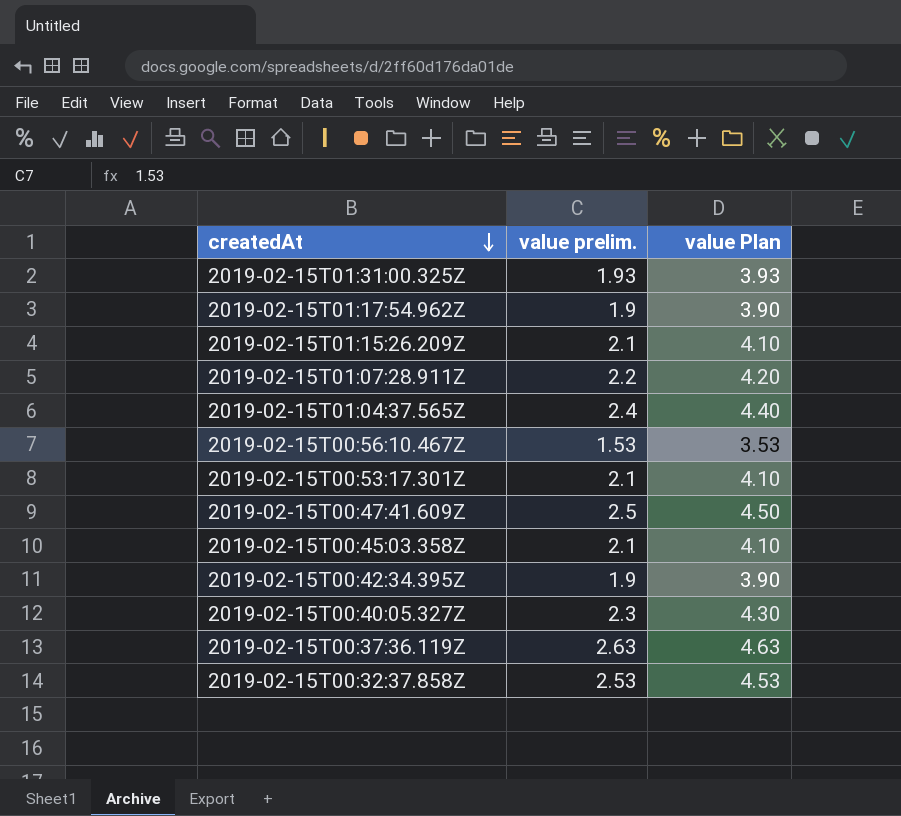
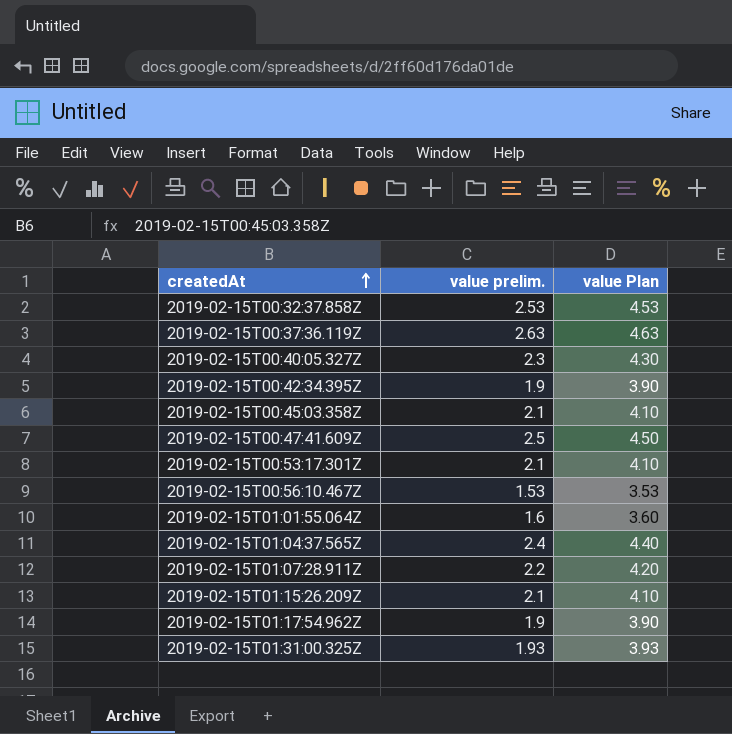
row order: createdAt descending -> createdAt ascending
row 2019-02-15T01:01:55.064Z: none -> 1.6 | 3.60

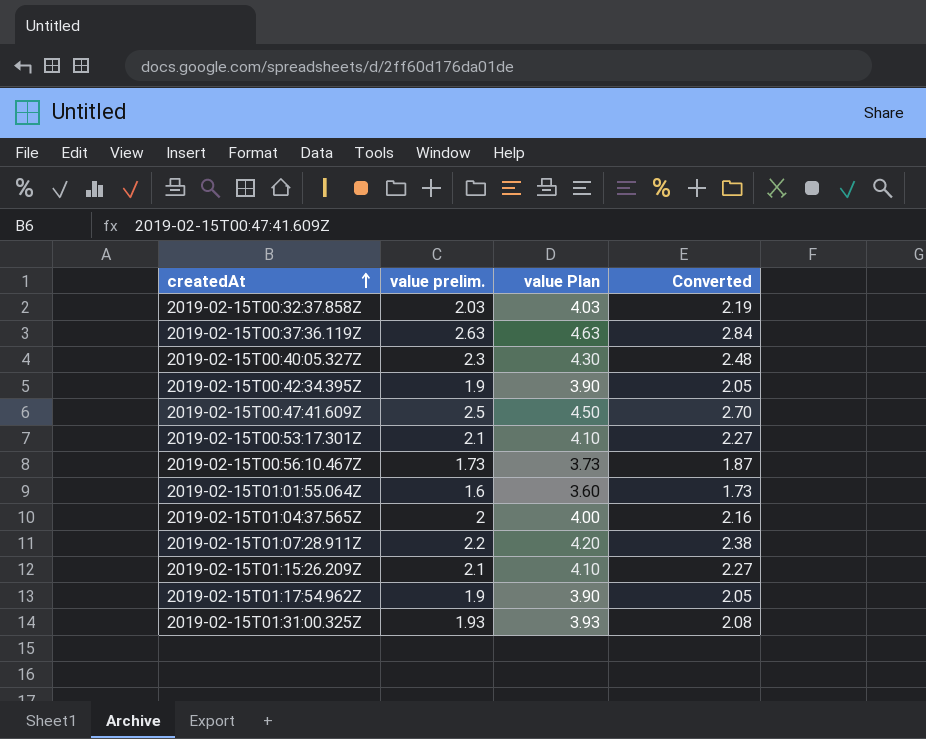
column Converted | formula: none -> [value prelim.] * 1.08
row 2019-02-15T00:45:03.358Z: 2.1 | 4.10 -> none
2019-02-15T00:32:37.858Z | value prelim.: 2.53 -> 2.03
2019-02-15T00:32:37.858Z | value Plan: 4.53 -> 4.03
2019-02-15T00:56:10.467Z | value prelim.: 1.53 -> 1.73
2019-02-15T00:56:10.467Z | value Plan: 3.53 -> 3.73
2019-02-15T01:04:37.565Z | value prelim.: 2.4 -> 2
2019-02-15T01:04:37.565Z | value Plan: 4.40 -> 4.00

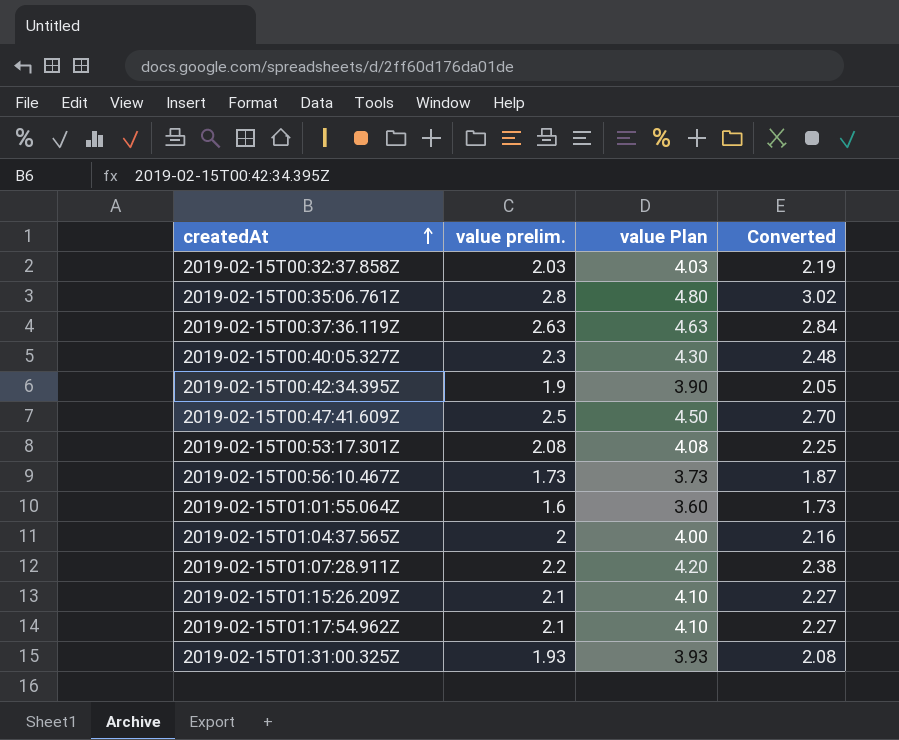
row 2019-02-15T00:35:06.761Z: none -> 2.8 | 4.80 | 3.02
2019-02-15T00:53:17.301Z | value prelim.: 2.1 -> 2.08
2019-02-15T00:53:17.301Z | value Plan: 4.10 -> 4.08
2019-02-15T00:53:17.301Z | Converted: 2.27 -> 2.25
2019-02-15T01:17:54.962Z | value prelim.: 1.9 -> 2.1
2019-02-15T01:17:54.962Z | value Plan: 3.90 -> 4.10
2019-02-15T01:17:54.962Z | Converted: 2.05 -> 2.27

